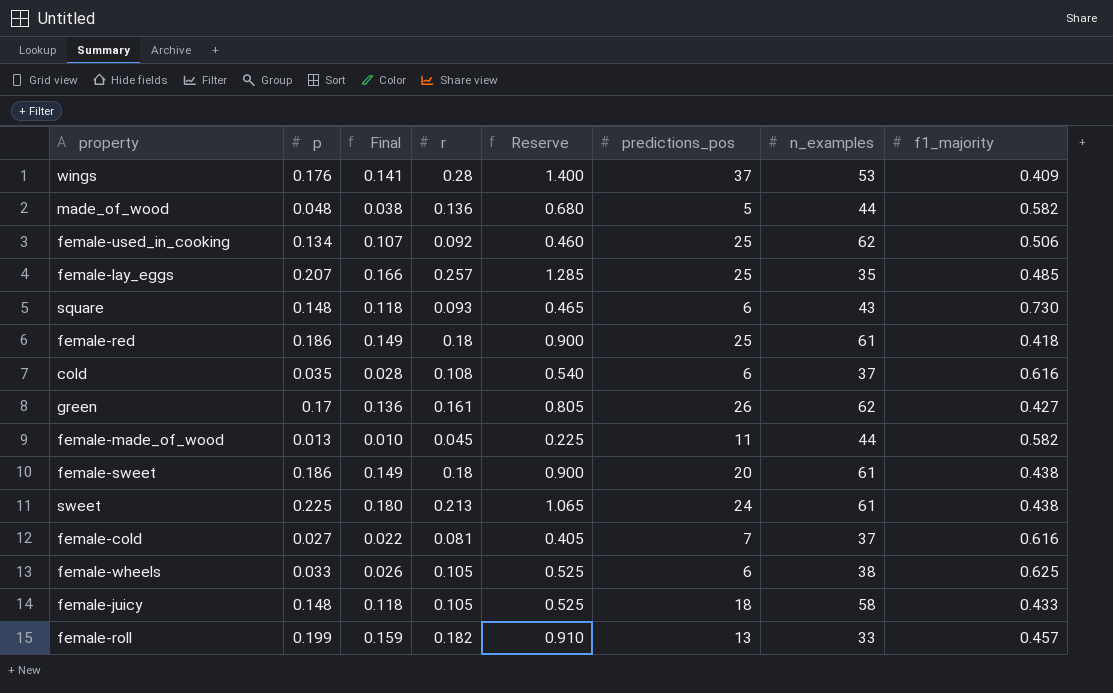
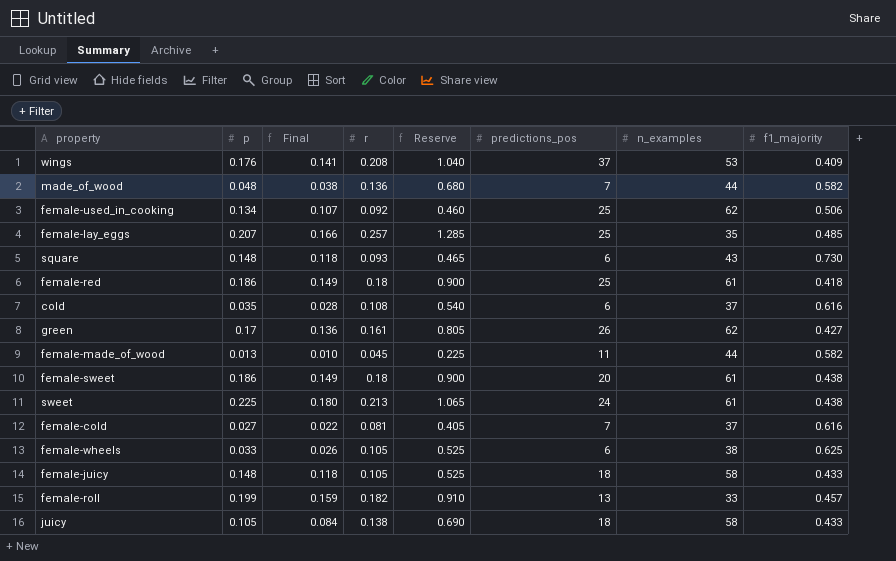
wings | r: 0.28 -> 0.208
wings | Reserve: 1.400 -> 1.040
made_of_wood | predictions_pos: 5 -> 7
row juicy: none -> 0.105 | 0.084 | 0.138 | 0.690 | 18 | 58 | 0.433

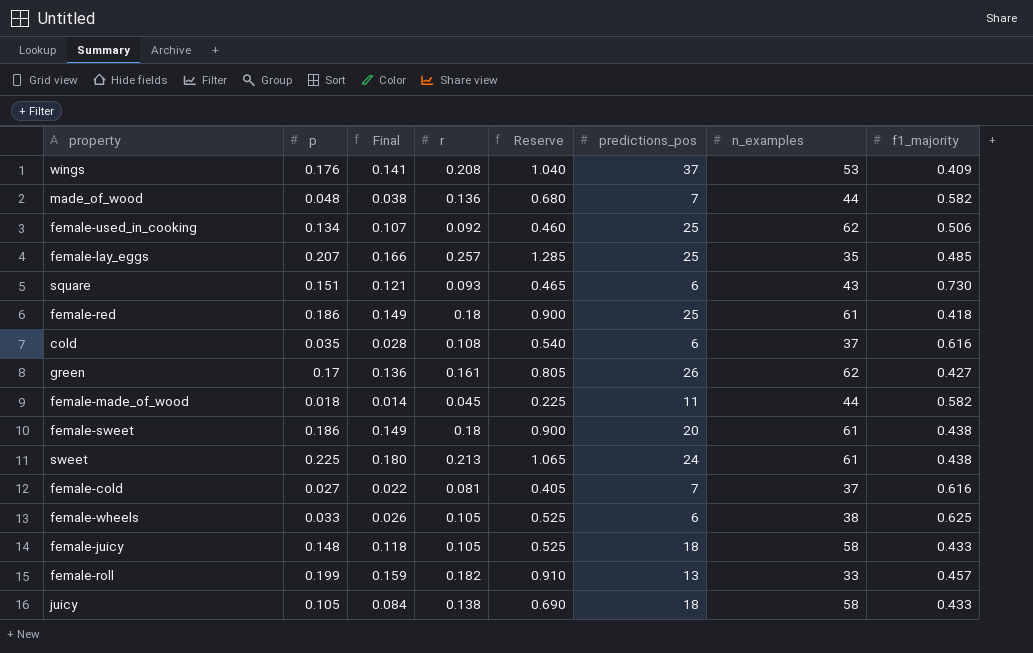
square | p: 0.148 -> 0.151
square | Final: 0.118 -> 0.121
female-made_of_wood | p: 0.013 -> 0.018
female-made_of_wood | Final: 0.010 -> 0.014

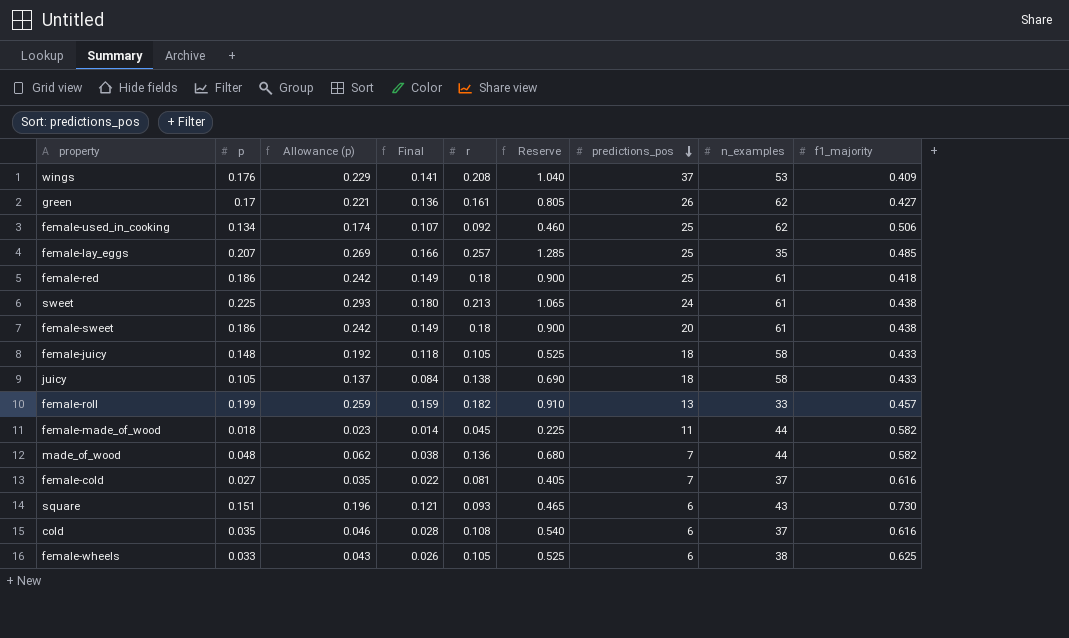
row order: none -> predictions_pos descending
column Allowance (p) | formula: none -> [p] * 1.3

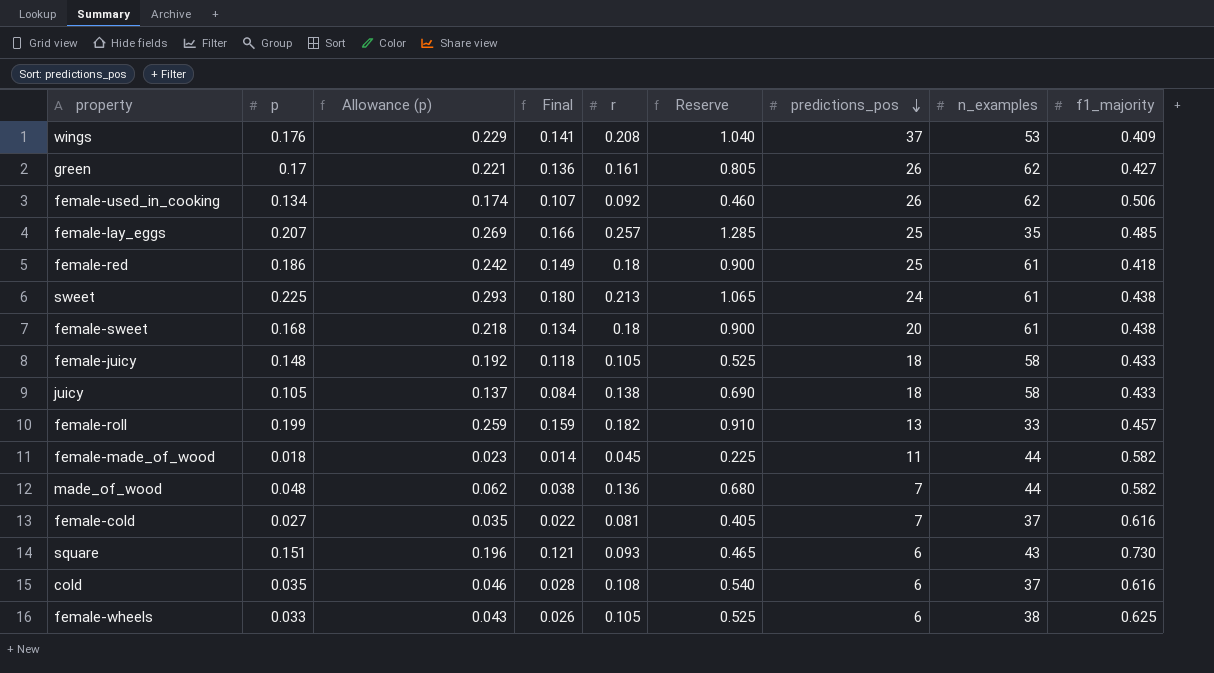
female-used_in_cooking | predictions_pos: 25 -> 26
female-sweet | p: 0.186 -> 0.168
female-sweet | Allowance (p): 0.242 -> 0.218
female-sweet | Final: 0.149 -> 0.134

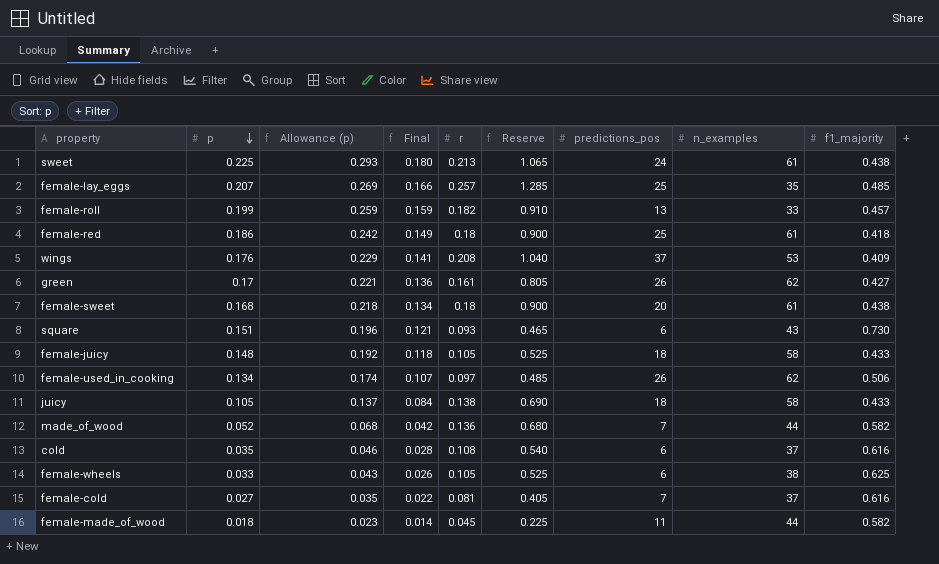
row order: predictions_pos descending -> p descending
female-used_in_cooking | r: 0.092 -> 0.097
female-used_in_cooking | Reserve: 0.460 -> 0.485
made_of_wood | p: 0.048 -> 0.052
made_of_wood | Allowance (p): 0.062 -> 0.068
made_of_wood | Final: 0.038 -> 0.042

